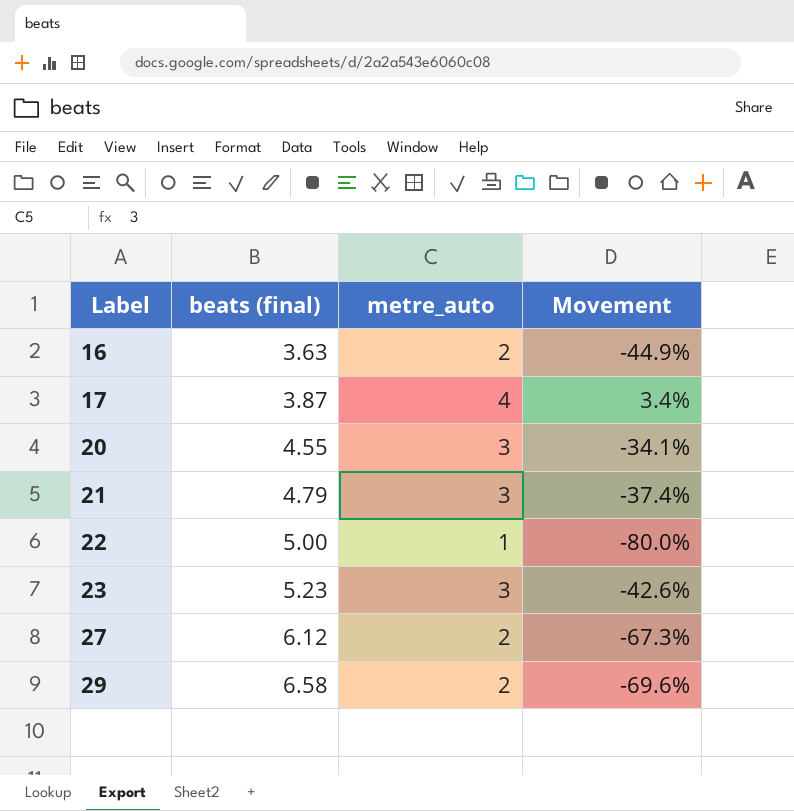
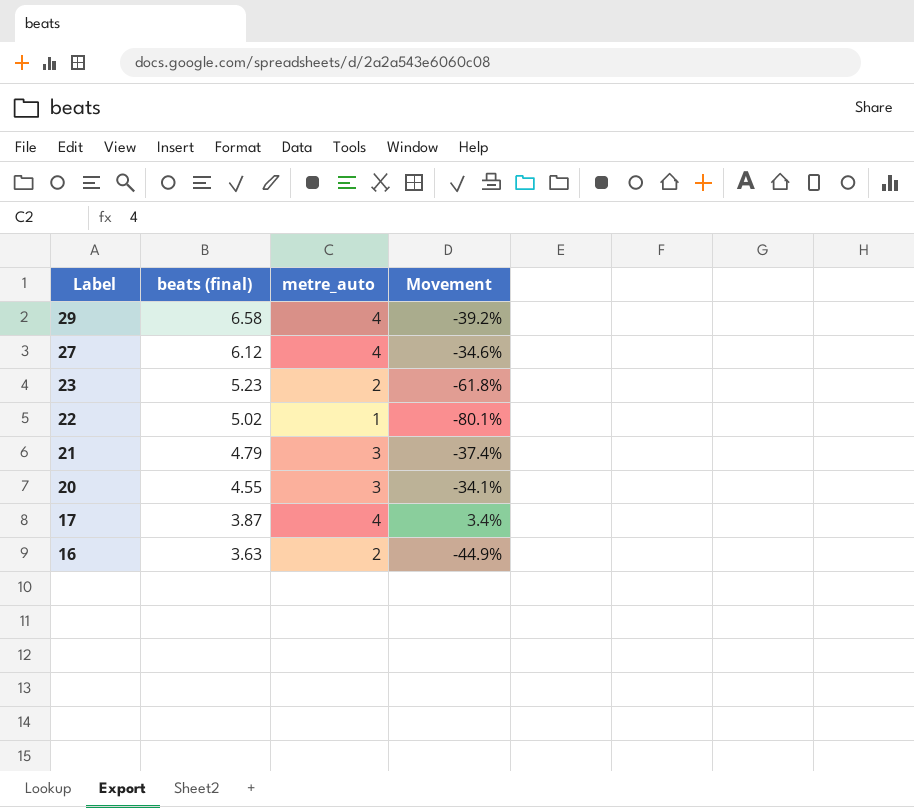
row order: Label ascending -> Label descending
29 | metre_auto: 2 -> 4
29 | Movement: -69.6% -> -39.2%
27 | metre_auto: 2 -> 4
27 | Movement: -67.3% -> -34.6%
23 | metre_auto: 3 -> 2
23 | Movement: -42.6% -> -61.8%
22 | beats (final): 5.00 -> 5.02
22 | Movement: -80.0% -> -80.1%

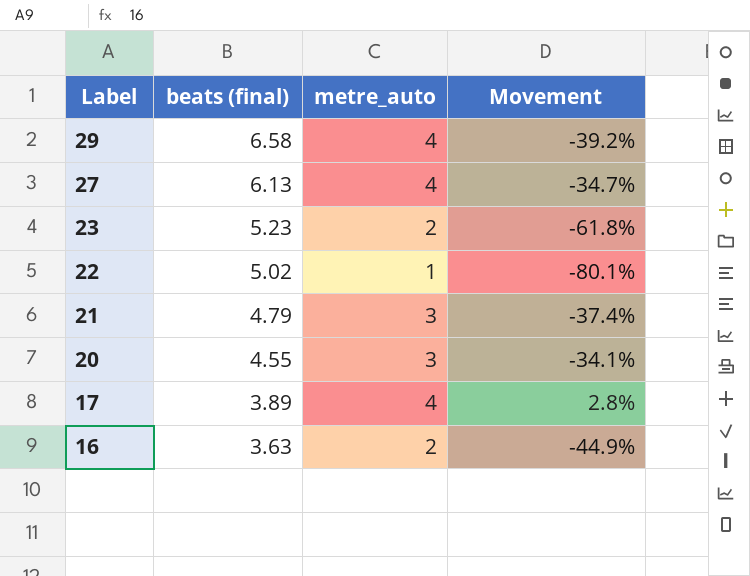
27 | beats (final): 6.12 -> 6.13
27 | Movement: -34.6% -> -34.7%
17 | beats (final): 3.87 -> 3.89
17 | Movement: 3.4% -> 2.8%

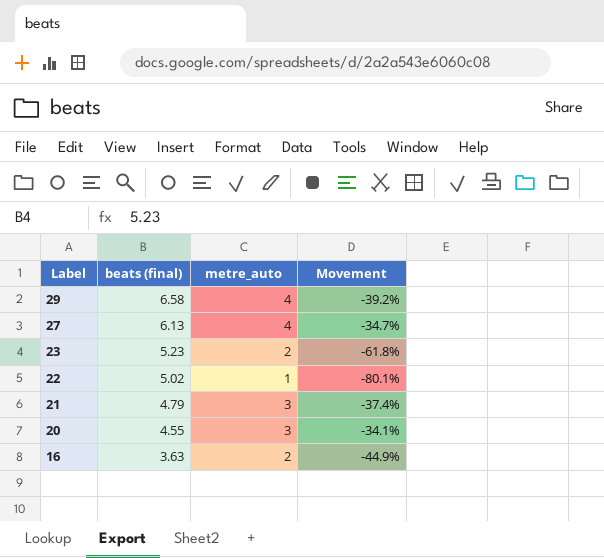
row 17: 3.89 | 4 | 2.8% -> none

